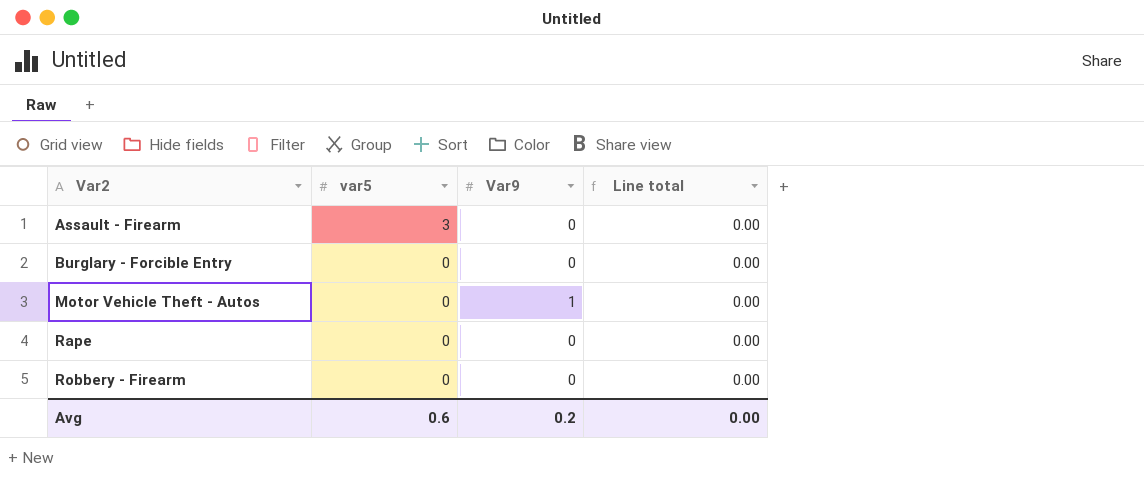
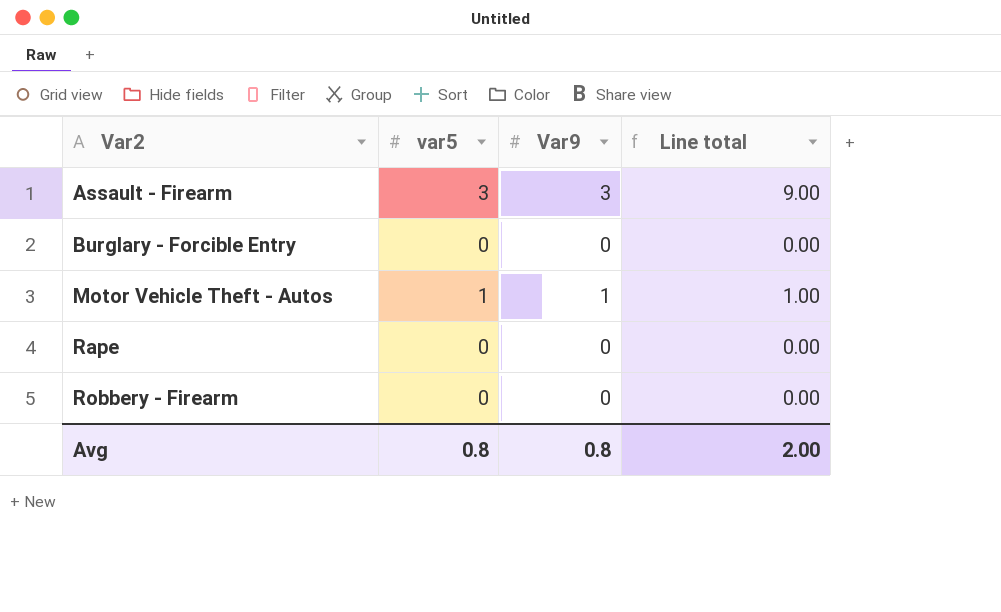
Assault - Firearm | Var9: 0 -> 3
Assault - Firearm | Line total: 0.00 -> 9.00
Motor Vehicle Theft - Autos | var5: 0 -> 1
Motor Vehicle Theft - Autos | Line total: 0.00 -> 1.00
Avg | var5: 0.6 -> 0.8
Avg | Var9: 0.2 -> 0.8
Avg | Line total: 0.00 -> 2.00

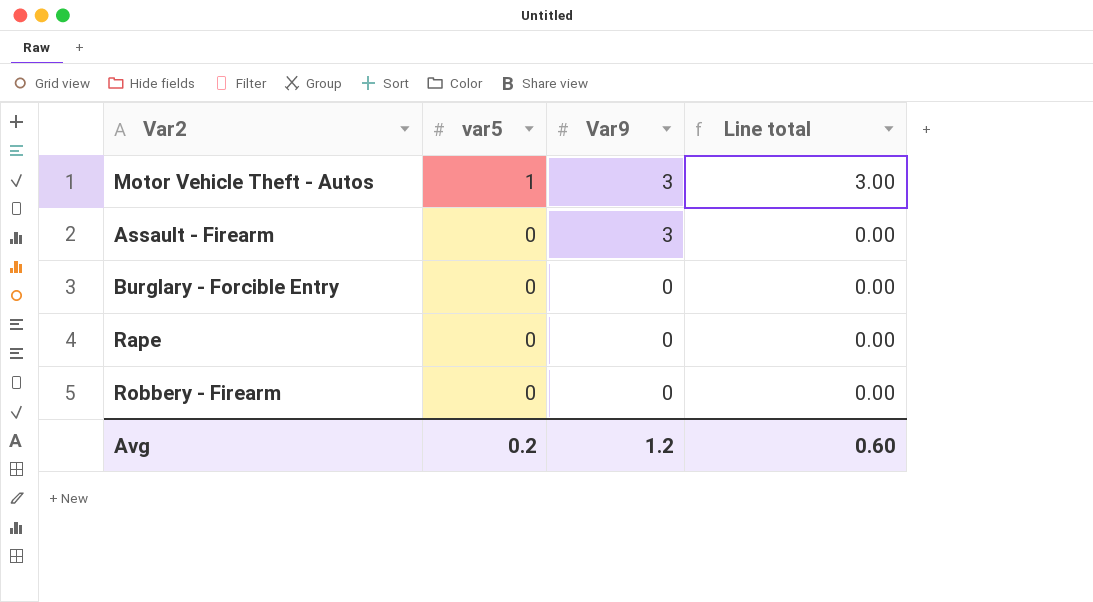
row order: Var2 ascending -> var5 descending
Motor Vehicle Theft - Autos | Var9: 1 -> 3
Motor Vehicle Theft - Autos | Line total: 1.00 -> 3.00
Assault - Firearm | var5: 3 -> 0
Assault - Firearm | Line total: 9.00 -> 0.00
Avg | var5: 0.8 -> 0.2
Avg | Var9: 0.8 -> 1.2
Avg | Line total: 2.00 -> 0.60

